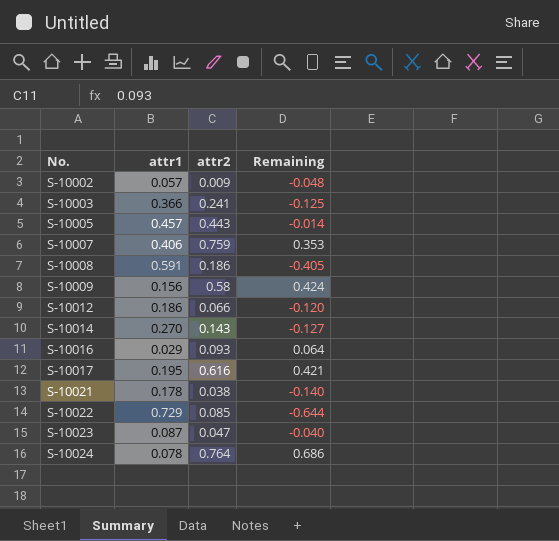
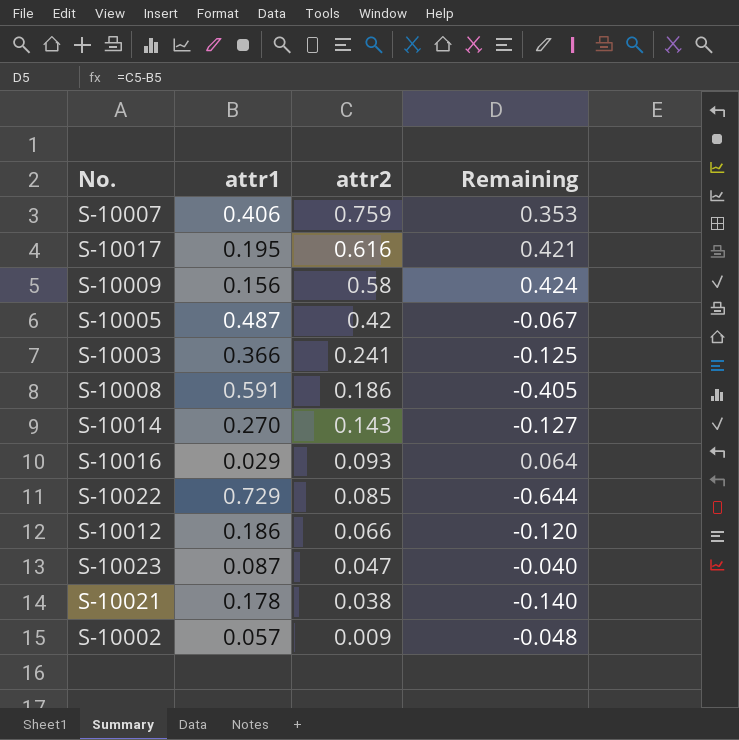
row order: No. ascending -> attr2 descending
row S-10024: 0.078 | 0.764 | 0.686 -> none
S-10005 | attr1: 0.457 -> 0.487
S-10005 | attr2: 0.443 -> 0.42
S-10005 | Remaining: -0.014 -> -0.067

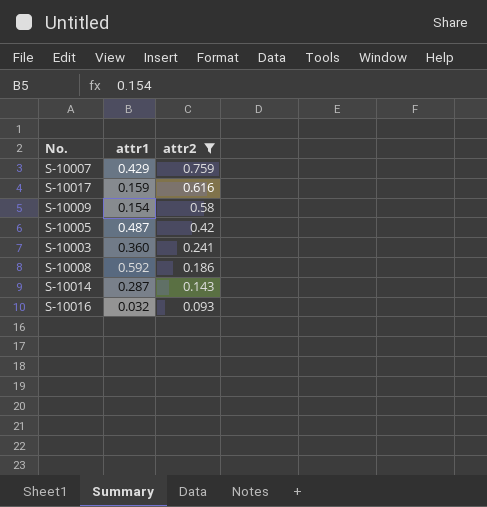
filter: none -> attr2 >= 0.093
column Remaining | formula: [attr2] - [attr1] -> none
S-10007 | attr1: 0.406 -> 0.429
S-10017 | attr1: 0.195 -> 0.159
S-10009 | attr1: 0.156 -> 0.154
S-10003 | attr1: 0.366 -> 0.360
S-10008 | attr1: 0.591 -> 0.592
S-10014 | attr1: 0.270 -> 0.287
S-10016 | attr1: 0.029 -> 0.032

